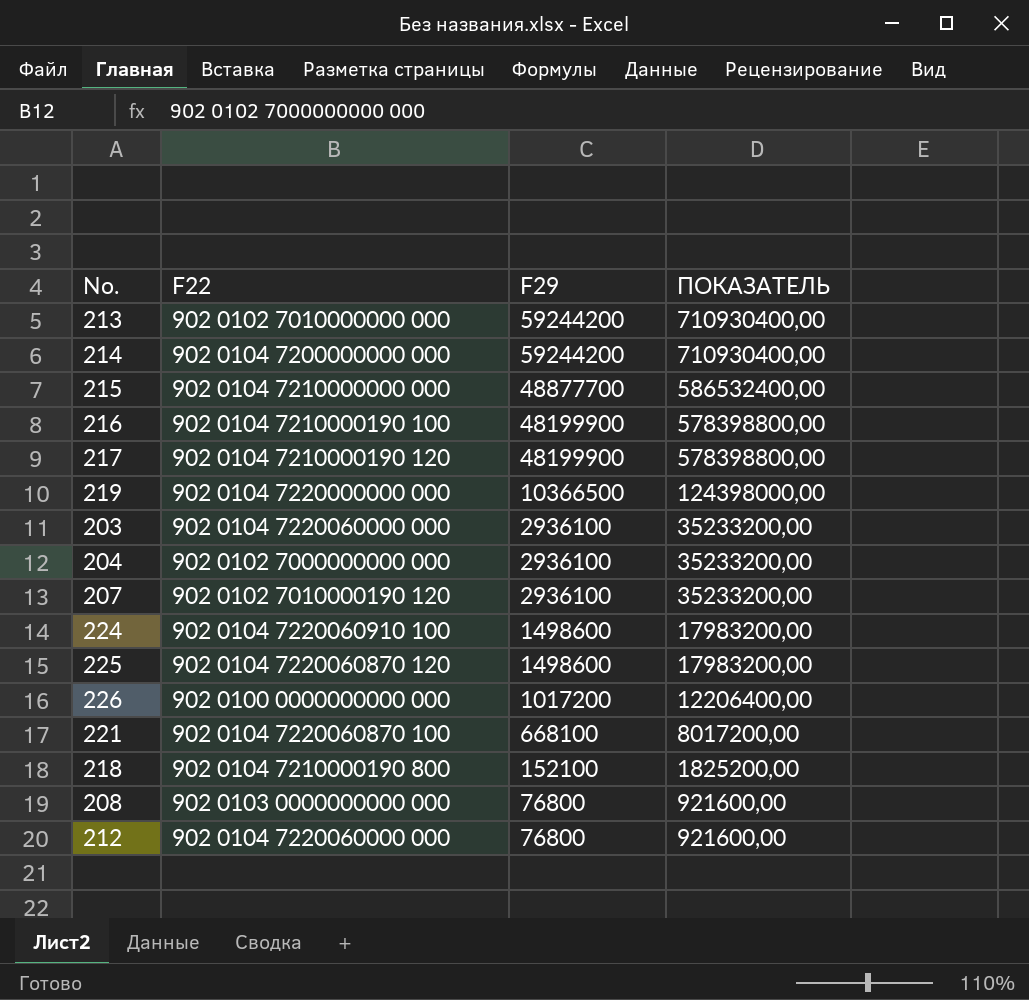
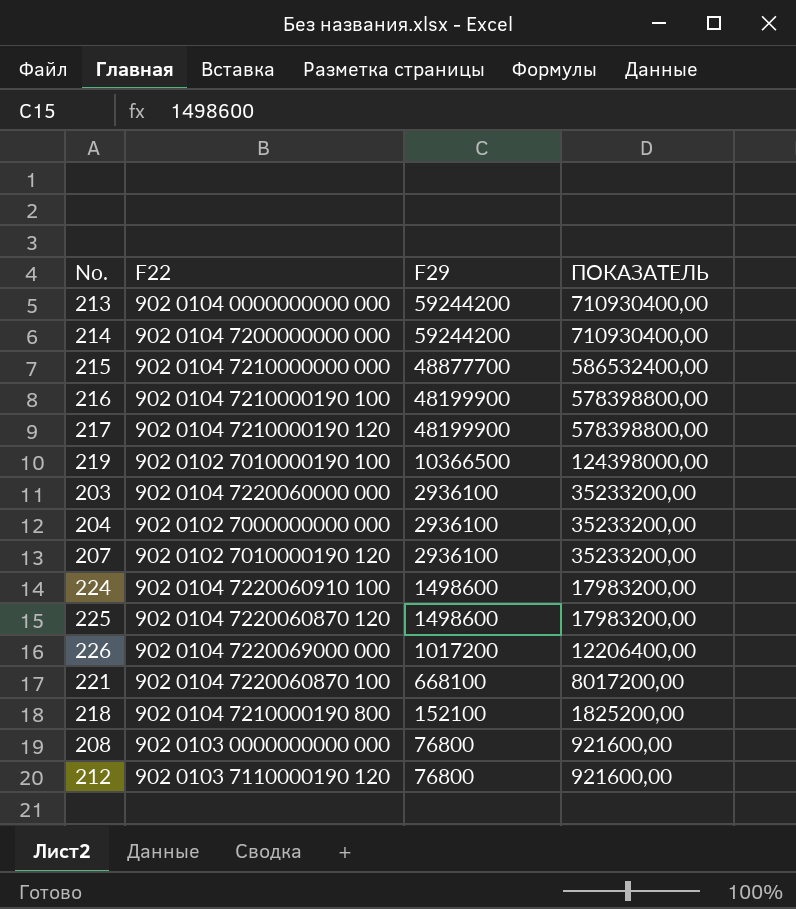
213 | F22: 902 0102 7010000000 000 -> 902 0104 0000000000 000
219 | F22: 902 0104 7220000000 000 -> 902 0102 7010000190 100
226 | F22: 902 0100 0000000000 000 -> 902 0104 7220069000 000
212 | F22: 902 0104 7220060000 000 -> 902 0103 7110000190 120

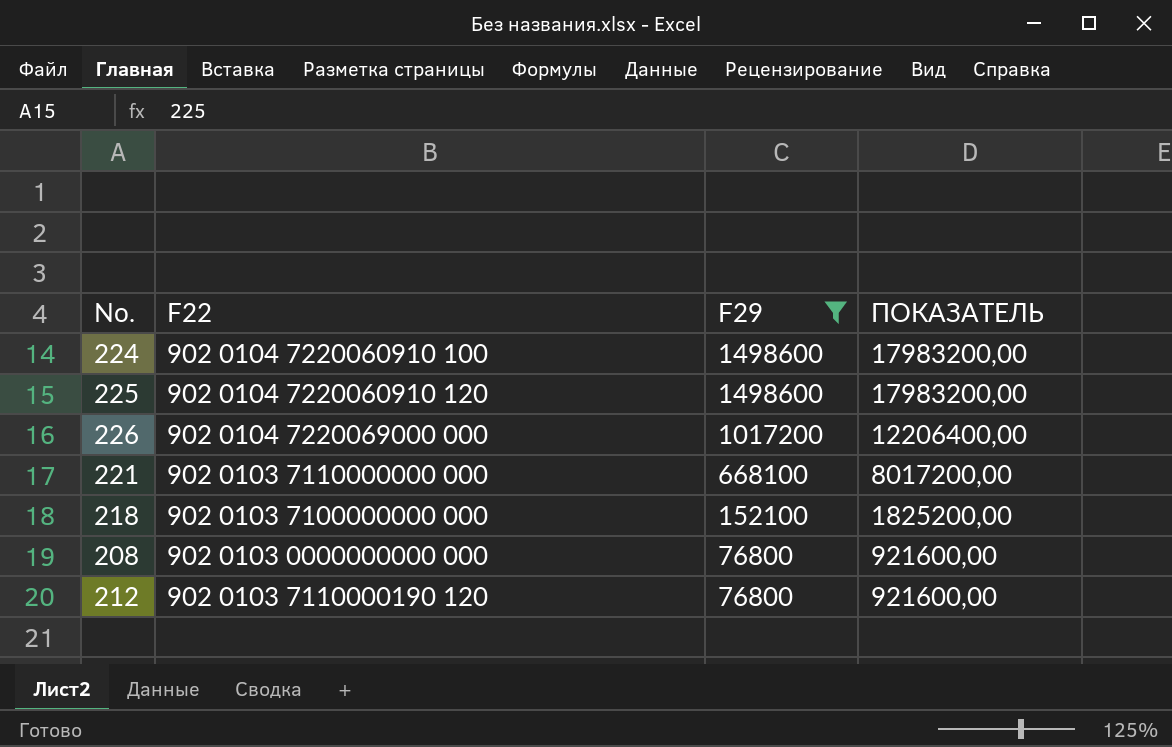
filter: none -> F29 <= 1498600
225 | F22: 902 0104 7220060870 120 -> 902 0104 7220060910 120
221 | F22: 902 0104 7220060870 100 -> 902 0103 7110000000 000
218 | F22: 902 0104 7210000190 800 -> 902 0103 7100000000 000

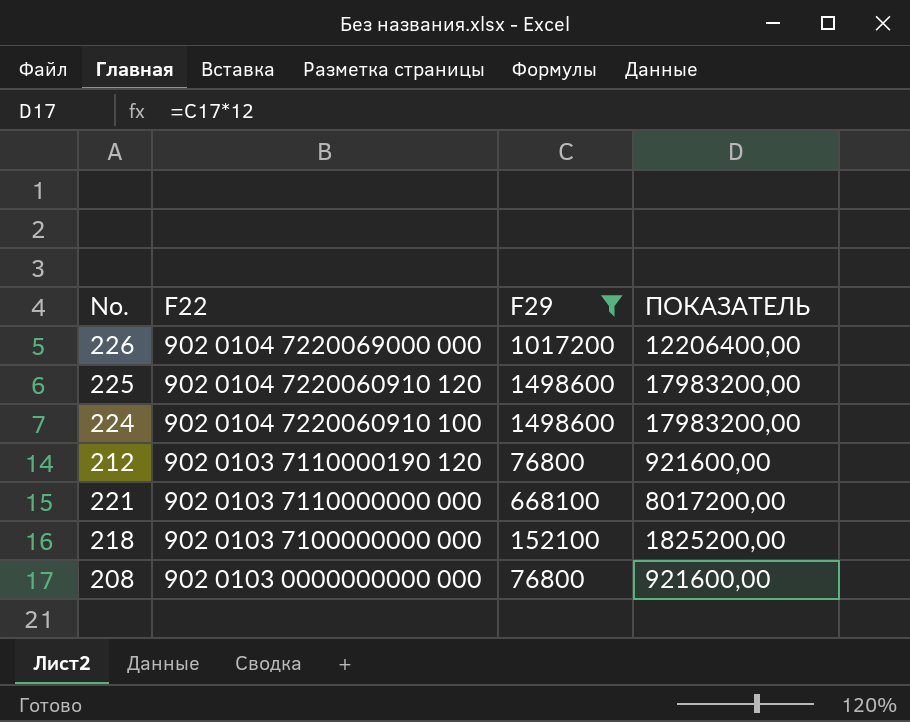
row order: F29 descending -> F22 descending

